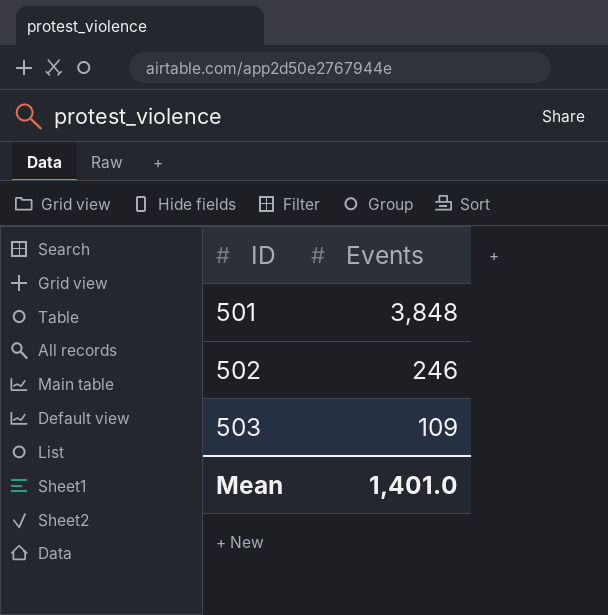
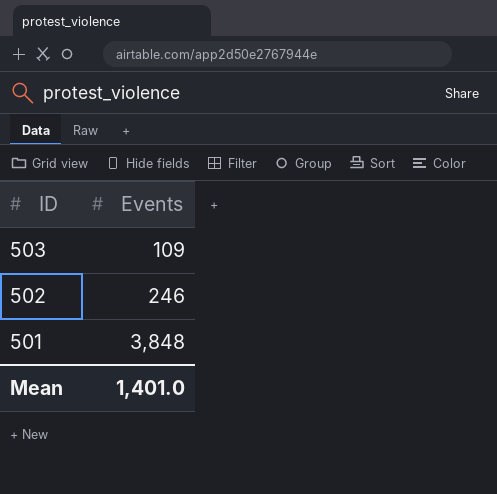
row order: ID ascending -> ID descending

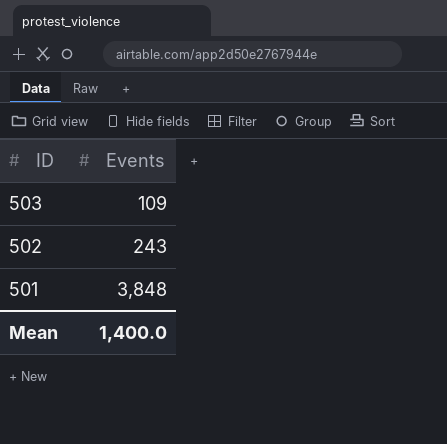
502 | Events: 246 -> 243
Mean | Events: 1,401.0 -> 1,400.0

